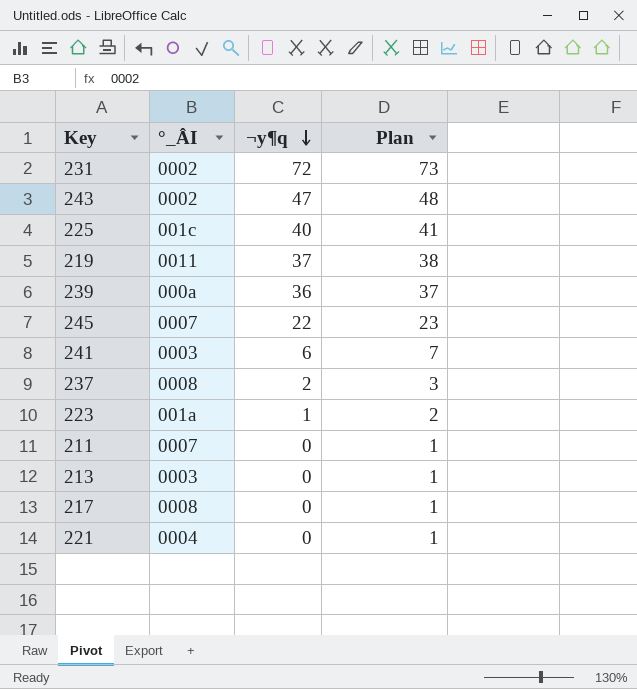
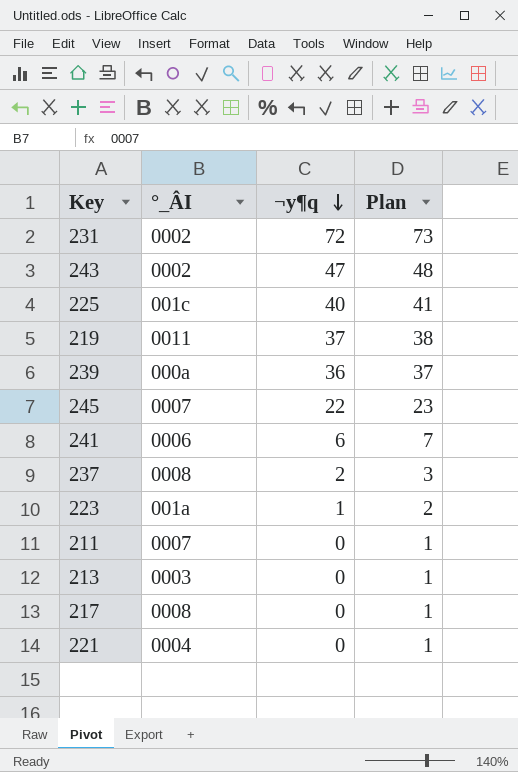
241 | °_ÂI: 0003 -> 0006

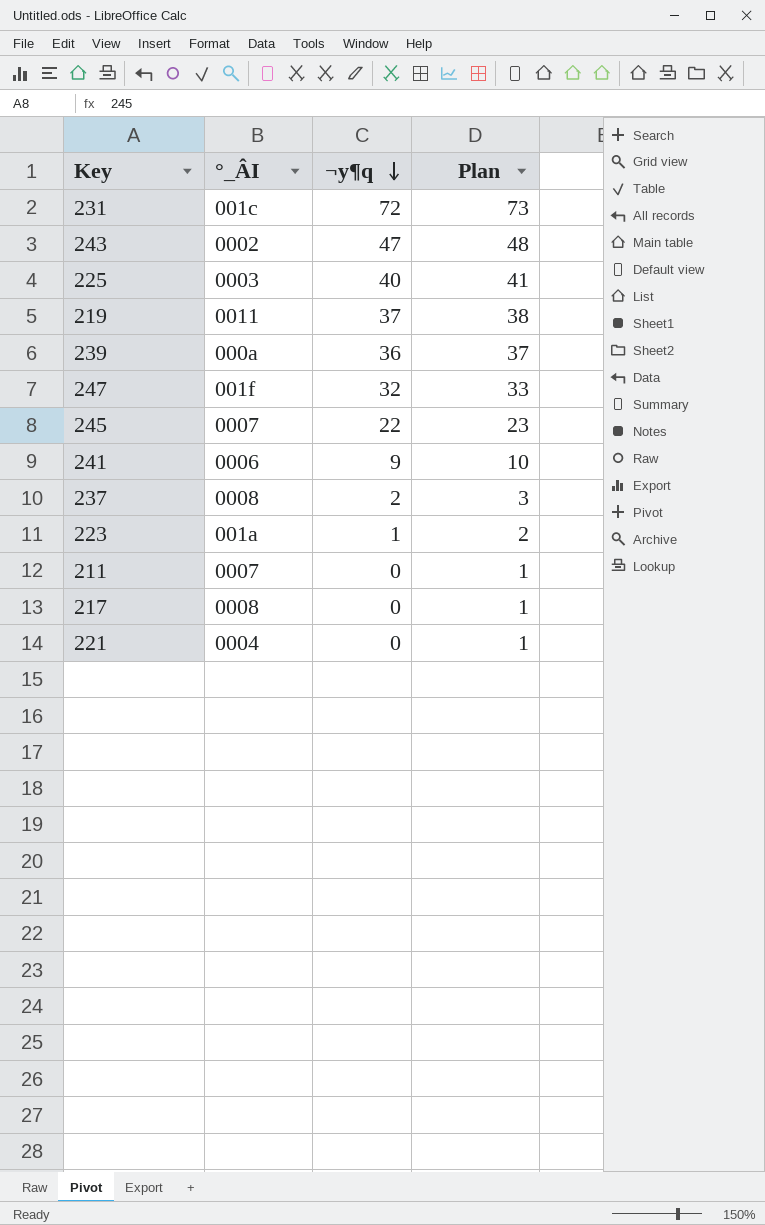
row 213: 0003 | 0 | 1 -> none
231 | °_ÂI: 0002 -> 001c
225 | °_ÂI: 001c -> 0003
row 247: none -> 001f | 32 | 33
241 | ¬y¶q: 6 -> 9
241 | Plan: 7 -> 10

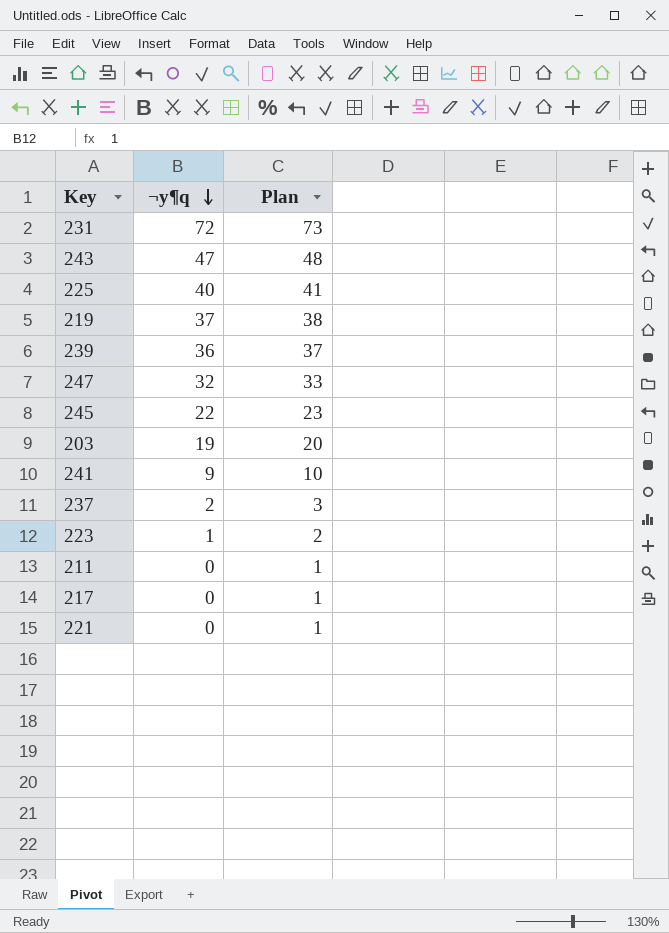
column °_ÂI | position: 2 -> none
row 203: none -> 19 | 20

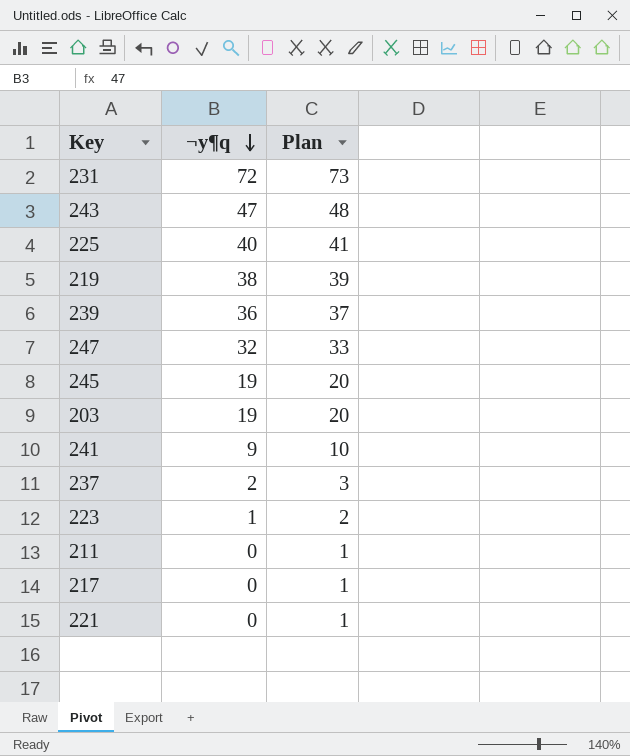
219 | ¬y¶q: 37 -> 38
219 | Plan: 38 -> 39
245 | ¬y¶q: 22 -> 19
245 | Plan: 23 -> 20

